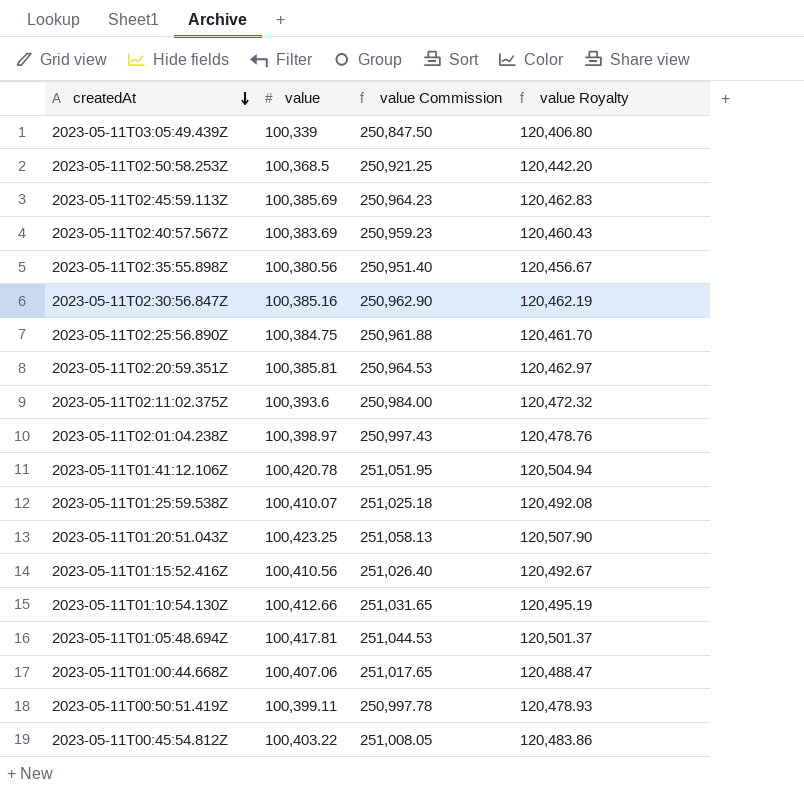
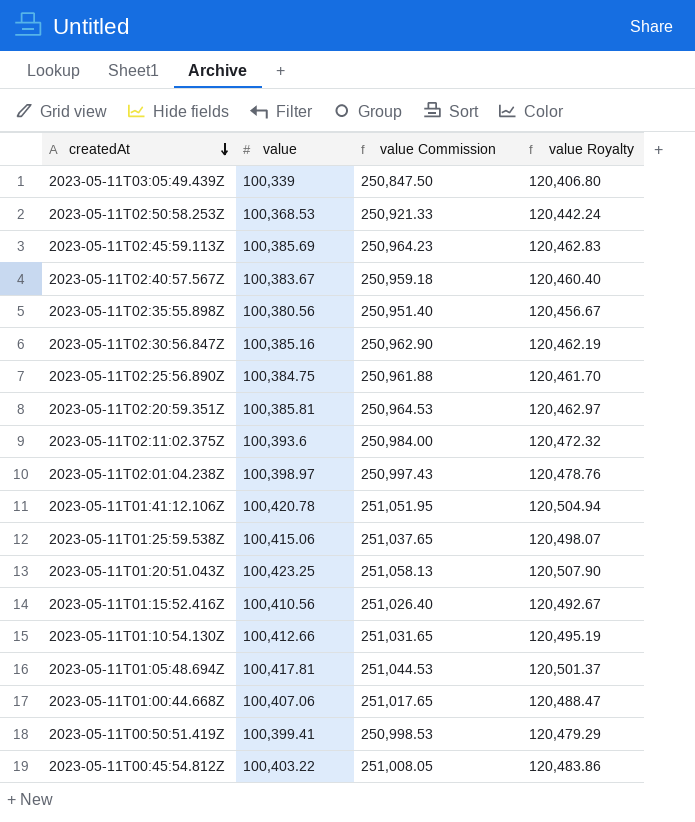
2023-05-11T02:50:58.253Z | value: 100,368.5 -> 100,368.53
2023-05-11T02:50:58.253Z | value Commission: 250,921.25 -> 250,921.33
2023-05-11T02:50:58.253Z | value Royalty: 120,442.20 -> 120,442.24
2023-05-11T02:40:57.567Z | value: 100,383.69 -> 100,383.67
2023-05-11T02:40:57.567Z | value Commission: 250,959.23 -> 250,959.18
2023-05-11T02:40:57.567Z | value Royalty: 120,460.43 -> 120,460.40
2023-05-11T01:25:59.538Z | value: 100,410.07 -> 100,415.06
2023-05-11T01:25:59.538Z | value Commission: 251,025.18 -> 251,037.65
2023-05-11T01:25:59.538Z | value Royalty: 120,492.08 -> 120,498.07
2023-05-11T00:50:51.419Z | value: 100,399.11 -> 100,399.41
2023-05-11T00:50:51.419Z | value Commission: 250,997.78 -> 250,998.53
2023-05-11T00:50:51.419Z | value Royalty: 120,478.93 -> 120,479.29

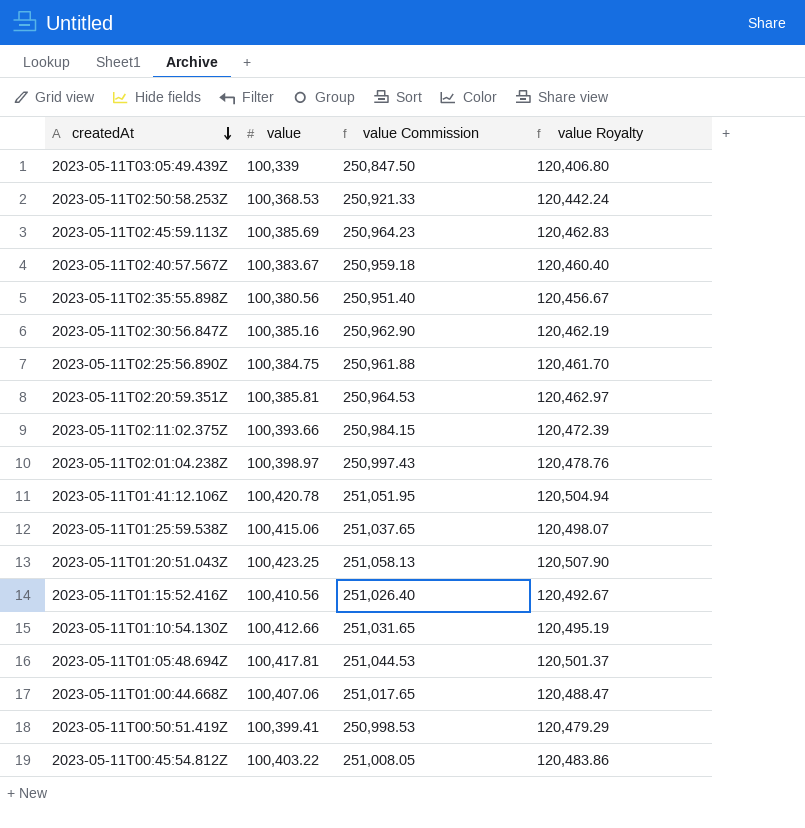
2023-05-11T02:11:02.375Z | value: 100,393.6 -> 100,393.66
2023-05-11T02:11:02.375Z | value Commission: 250,984.00 -> 250,984.15
2023-05-11T02:11:02.375Z | value Royalty: 120,472.32 -> 120,472.39

